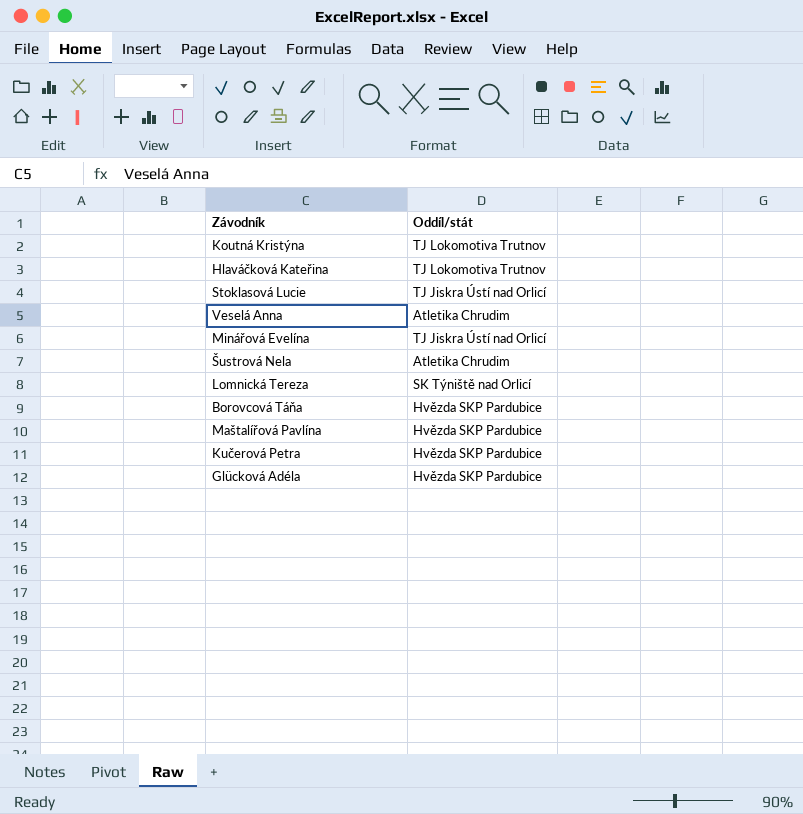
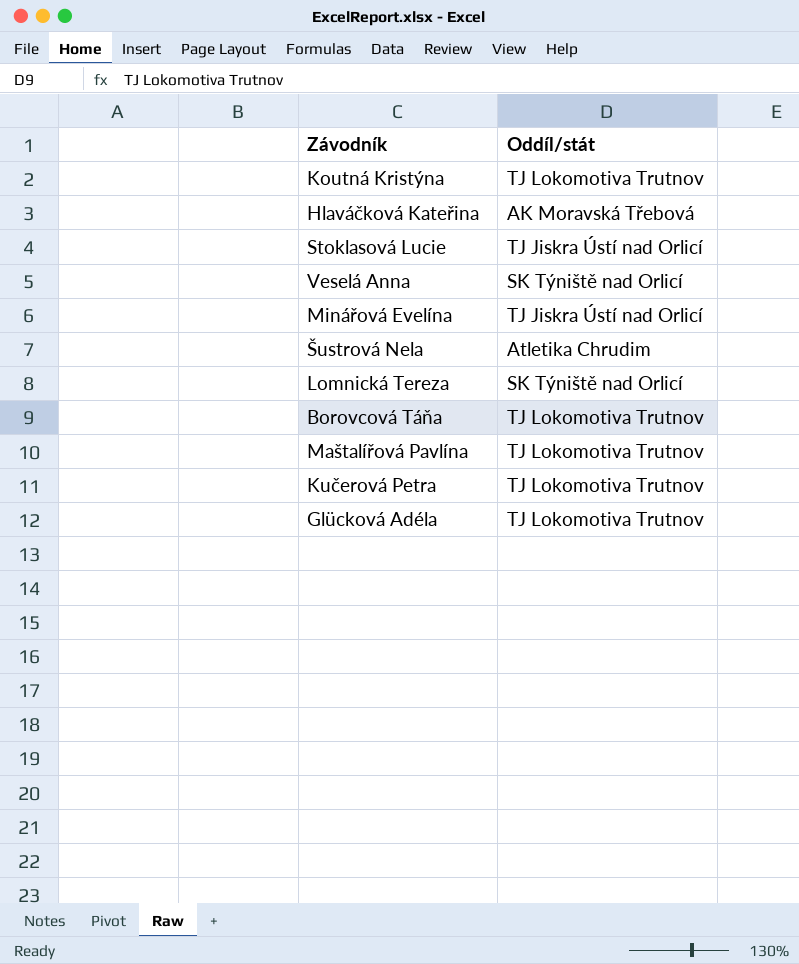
Hlaváčková Kateřina | Oddíl/stát: TJ Lokomotiva Trutnov -> AK Moravská Třebová
Veselá Anna | Oddíl/stát: Atletika Chrudim -> SK Týniště nad Orlicí
Borovcová Táňa | Oddíl/stát: Hvězda SKP Pardubice -> TJ Lokomotiva Trutnov
Maštalířová Pavlína | Oddíl/stát: Hvězda SKP Pardubice -> TJ Lokomotiva Trutnov
Kučerová Petra | Oddíl/stát: Hvězda SKP Pardubice -> TJ Lokomotiva Trutnov
Glücková Adéla | Oddíl/stát: Hvězda SKP Pardubice -> TJ Lokomotiva Trutnov

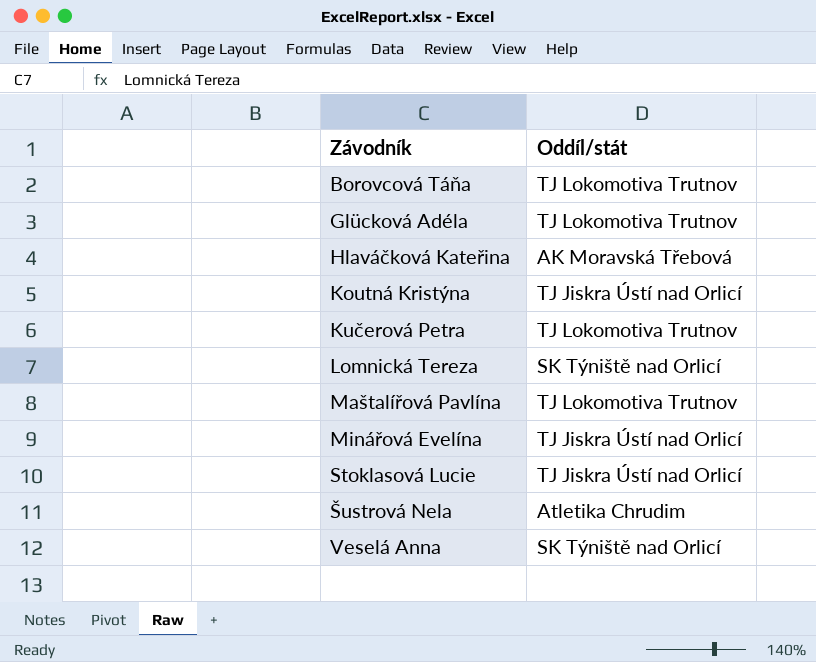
row order: none -> Závodník ascending
Koutná Kristýna | Oddíl/stát: TJ Lokomotiva Trutnov -> TJ Jiskra Ústí nad Orlicí

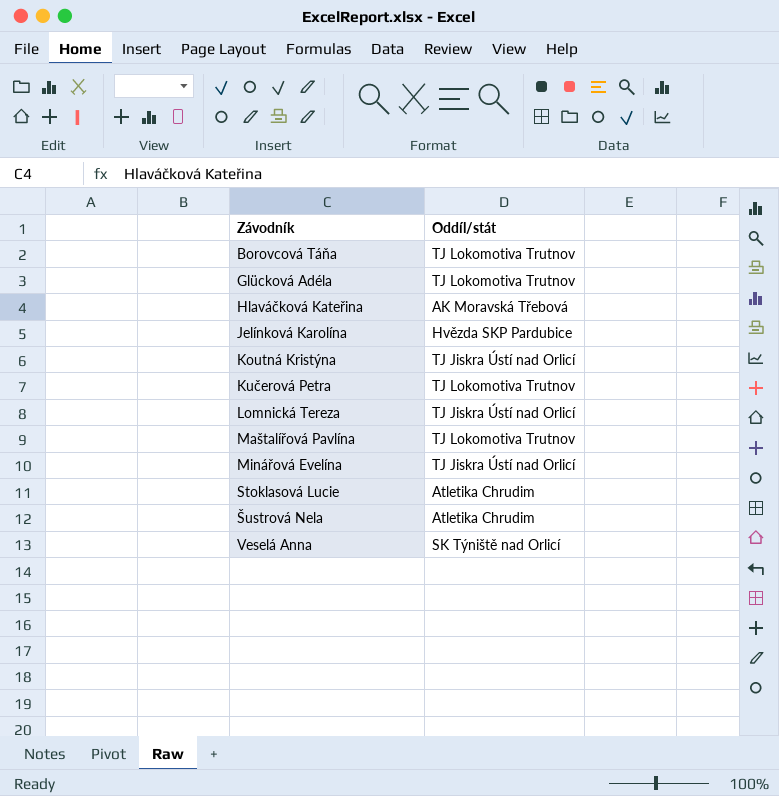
row Jelínková Karolína: none -> Hvězda SKP Pardubice
Lomnická Tereza | Oddíl/stát: SK Týniště nad Orlicí -> TJ Jiskra Ústí nad Orlicí
Stoklasová Lucie | Oddíl/stát: TJ Jiskra Ústí nad Orlicí -> Atletika Chrudim

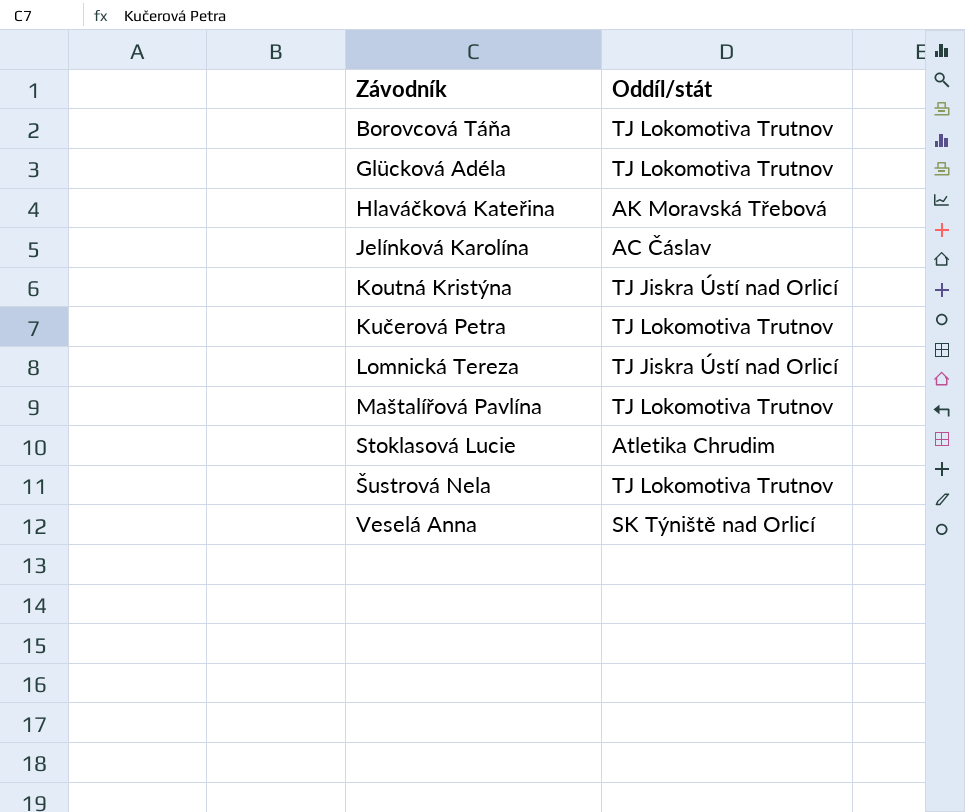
row Minářová Evelína: TJ Jiskra Ústí nad Orlicí -> none
Jelínková Karolína | Oddíl/stát: Hvězda SKP Pardubice -> AC Čáslav
Šustrová Nela | Oddíl/stát: Atletika Chrudim -> TJ Lokomotiva Trutnov

